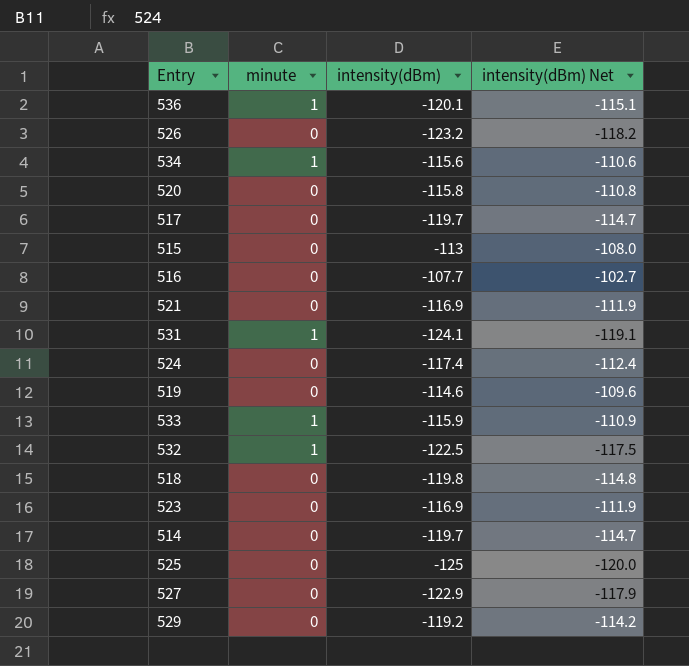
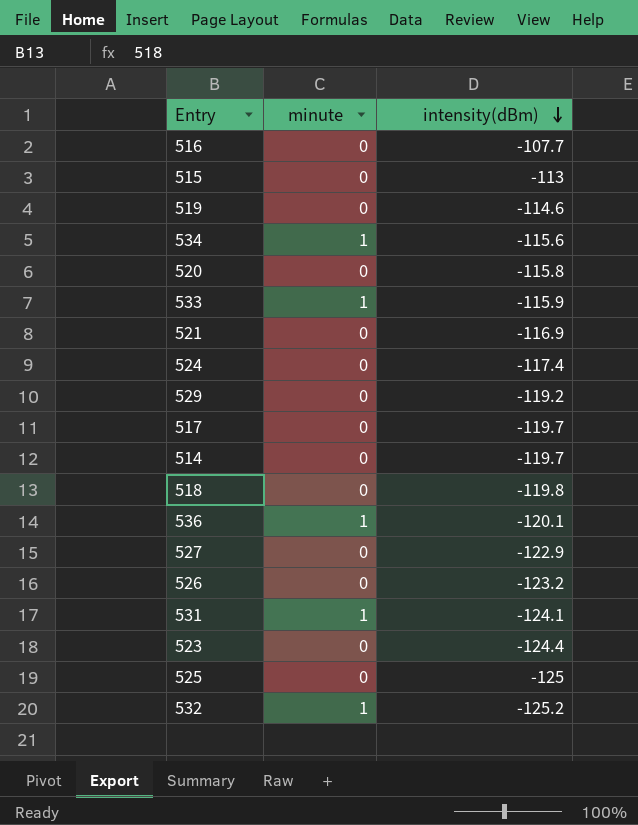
row order: none -> intensity(dBm) descending
column intensity(dBm) Net | formula: [intensity(dBm)] + 5 -> none
523 | intensity(dBm): -116.9 -> -124.4
532 | intensity(dBm): -122.5 -> -125.2

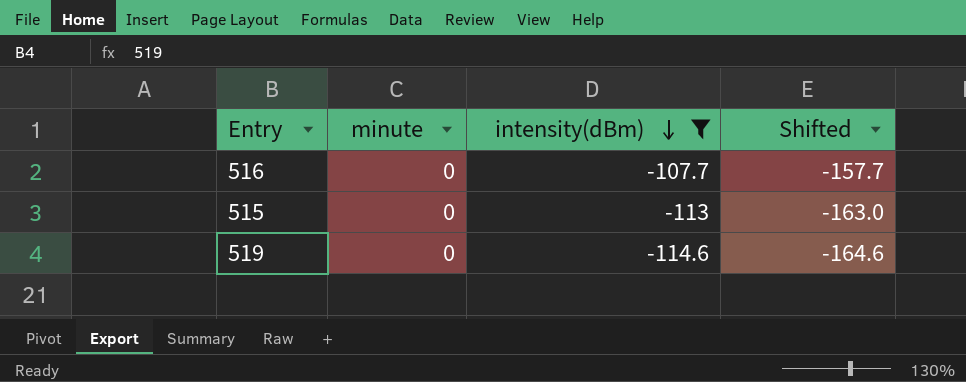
filter: none -> intensity(dBm) >= -114.6
column Shifted | formula: none -> [intensity(dBm)] - 50

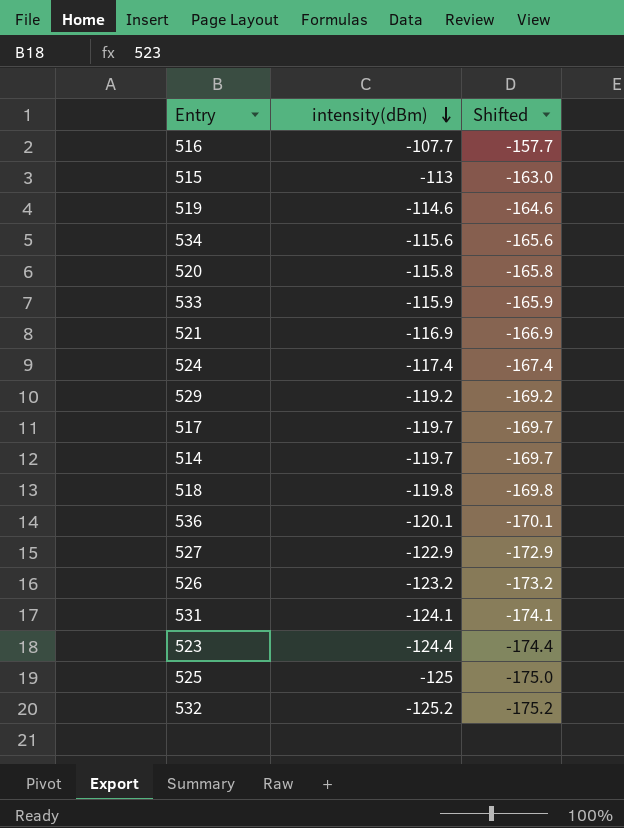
filter: intensity(dBm) >= -114.6 -> none
column minute | position: 2 -> none

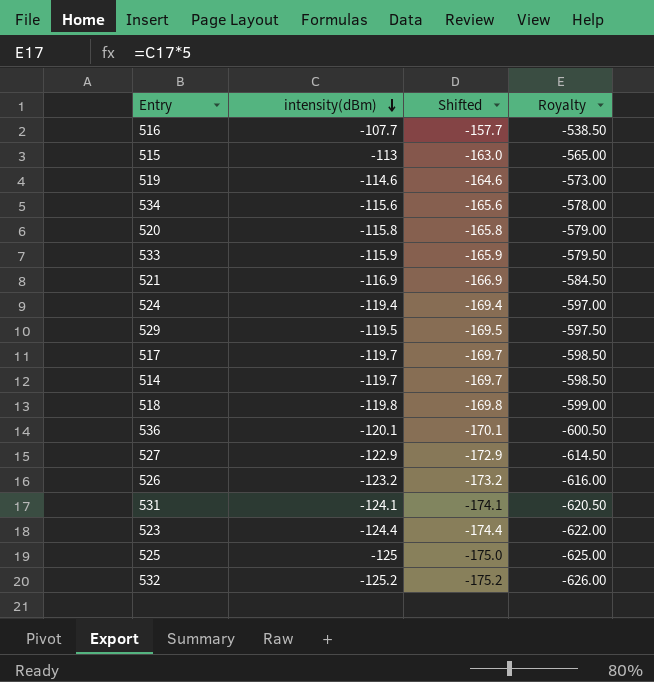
column Royalty | formula: none -> [intensity(dBm)] * 5
524 | intensity(dBm): -117.4 -> -119.4
524 | Shifted: -167.4 -> -169.4
529 | intensity(dBm): -119.2 -> -119.5
529 | Shifted: -169.2 -> -169.5

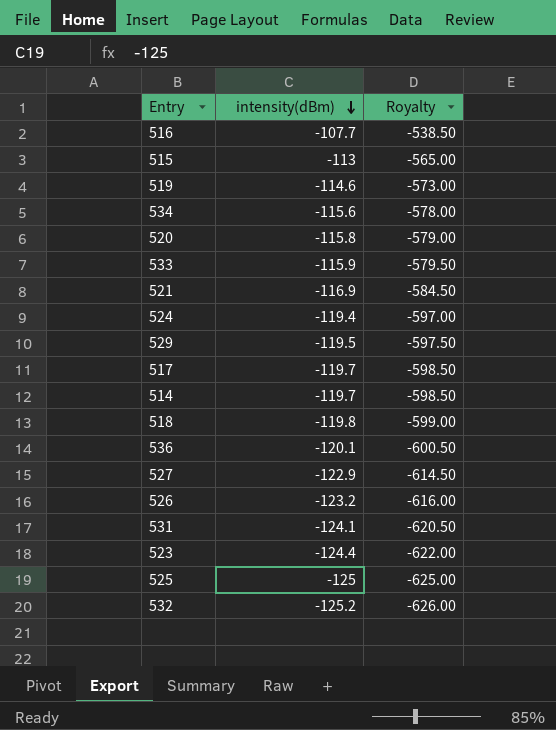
column Shifted | formula: [intensity(dBm)] - 50 -> none

